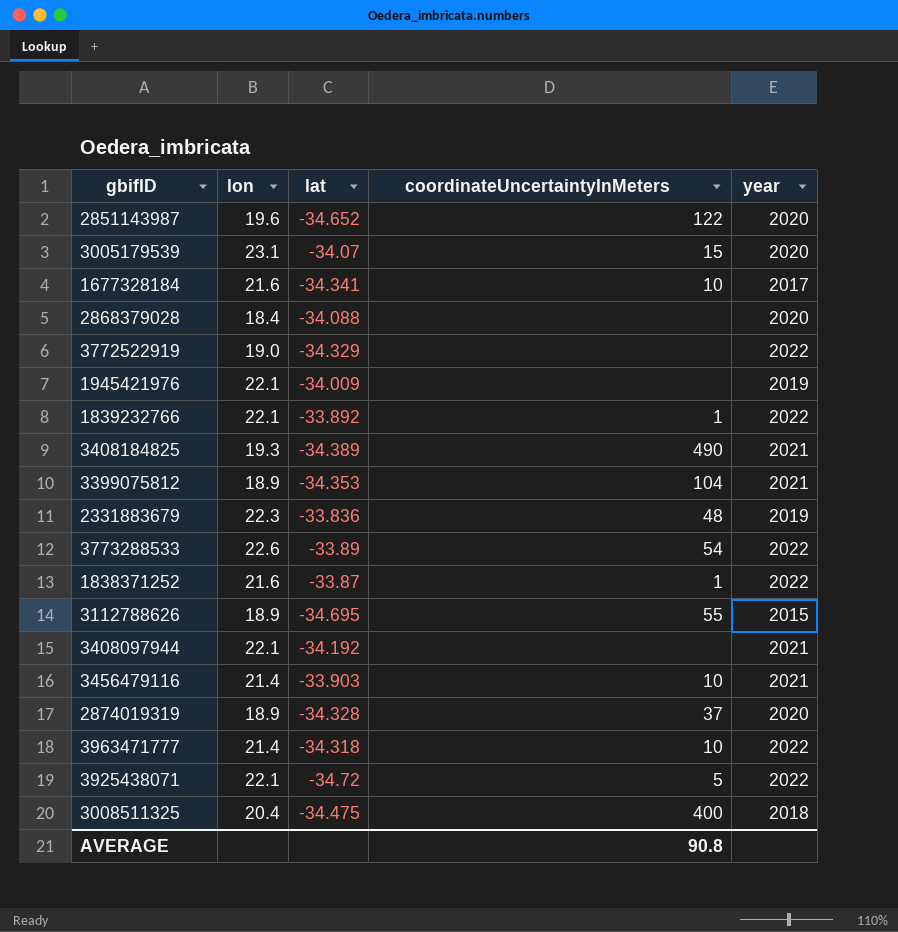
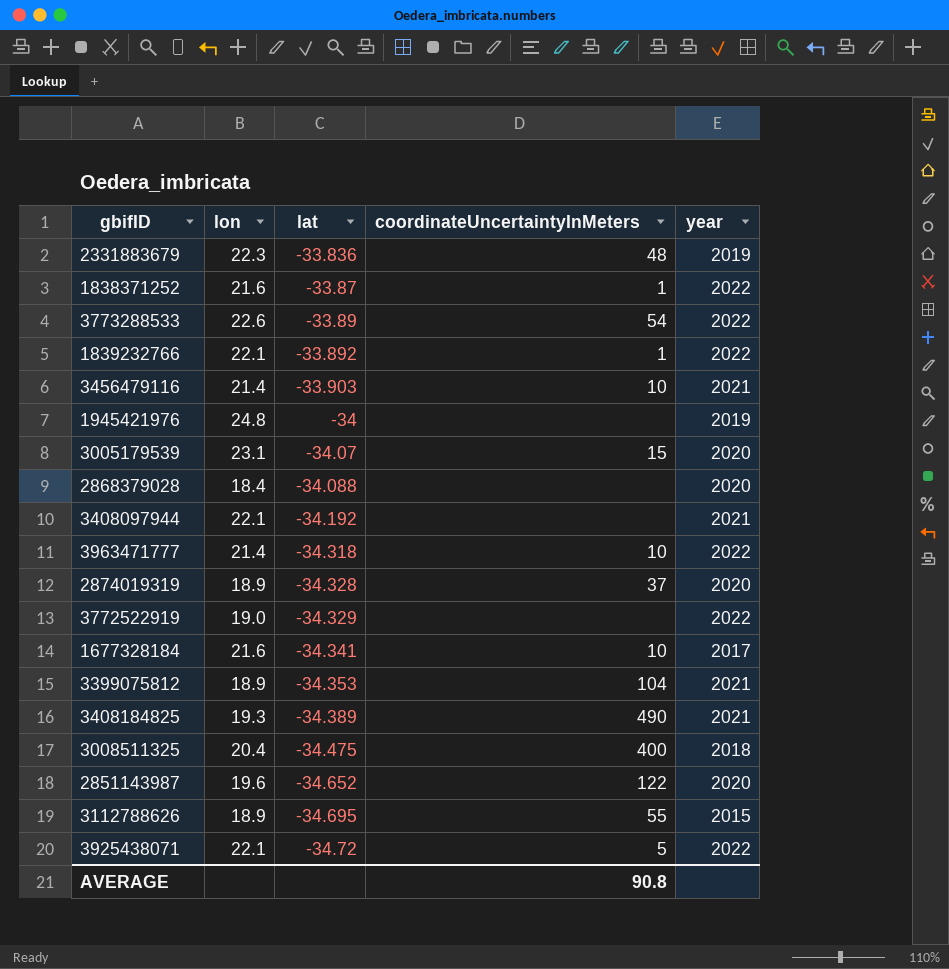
row order: none -> lat descending
1945421976 | lon: 22.1 -> 24.8
1945421976 | lat: -34.009 -> -34

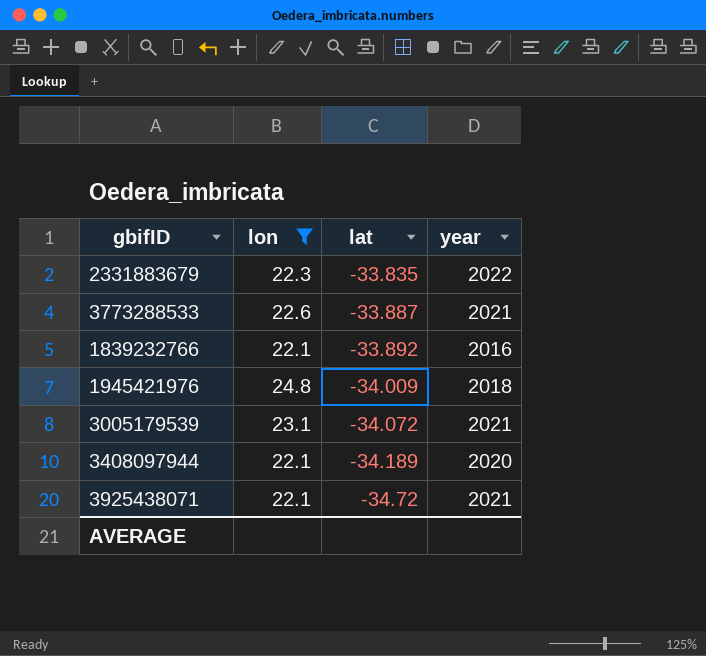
filter: none -> lon >= 22.1
column coordinateUncertaintyInMeters | position: 4 -> none
2331883679 | lat: -33.836 -> -33.835
2331883679 | year: 2019 -> 2022
3773288533 | lat: -33.89 -> -33.887
3773288533 | year: 2022 -> 2021
1839232766 | year: 2022 -> 2016
1945421976 | lat: -34 -> -34.009
1945421976 | year: 2019 -> 2018
3005179539 | lat: -34.07 -> -34.072
3005179539 | year: 2020 -> 2021
3408097944 | lat: -34.192 -> -34.189
3408097944 | year: 2021 -> 2020
3925438071 | year: 2022 -> 2021

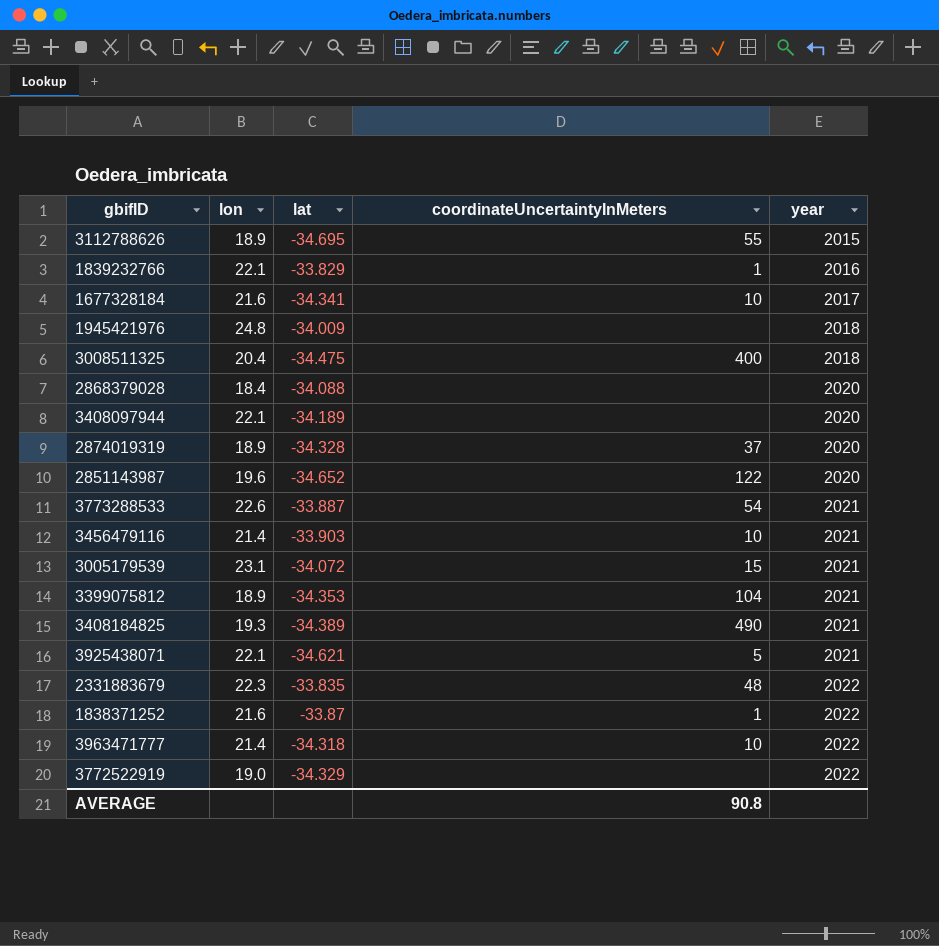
filter: lon >= 22.1 -> none
row order: lat descending -> year ascending
column coordinateUncertaintyInMeters | position: none -> 4
1839232766 | lat: -33.892 -> -33.829
3925438071 | lat: -34.72 -> -34.621

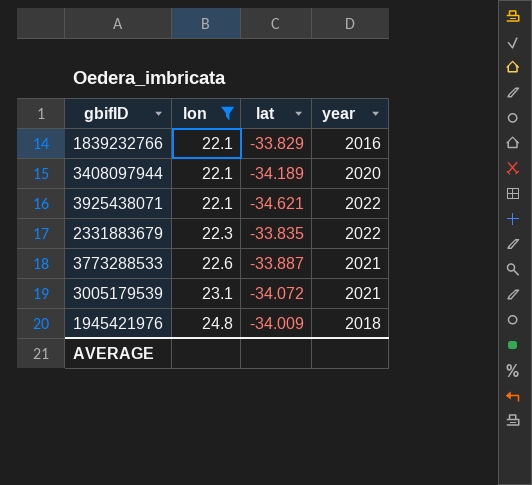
filter: none -> lon >= 22.1
row order: year ascending -> lon ascending
column coordinateUncertaintyInMeters | position: 4 -> none
3925438071 | year: 2021 -> 2022

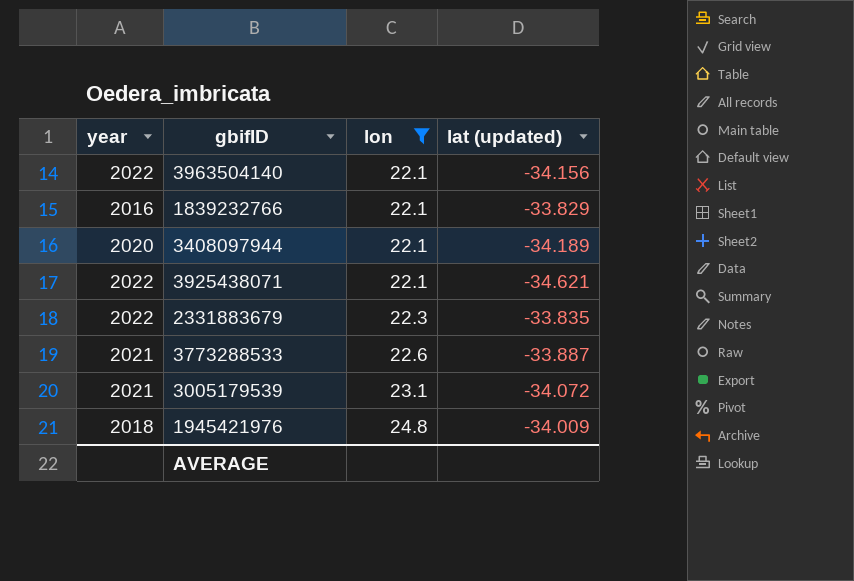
column year | position: 4 -> 1
column name: lat -> lat (updated)
row 3963504140: none -> 2022 | 22.1 | -34.156

